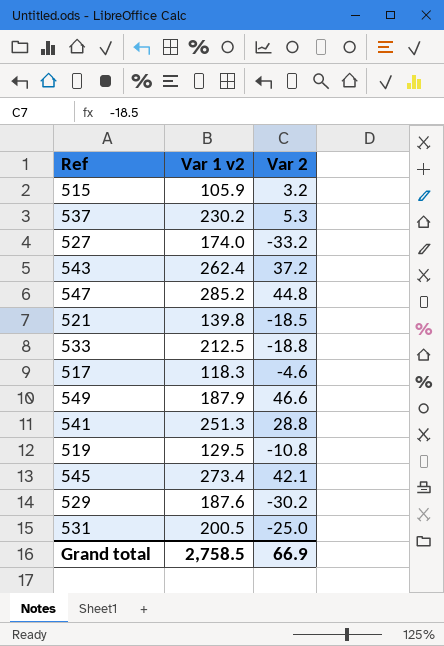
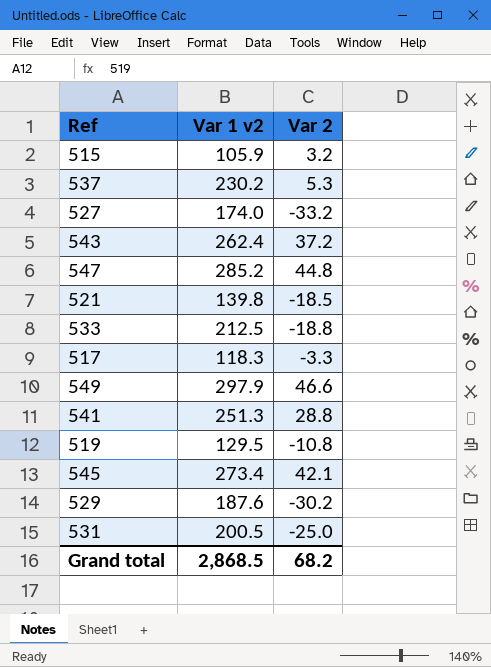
517 | Var 2: -4.6 -> -3.3
549 | Var 1 v2: 187.9 -> 297.9
Grand total | Var 1 v2: 2,758.5 -> 2,868.5
Grand total | Var 2: 66.9 -> 68.2

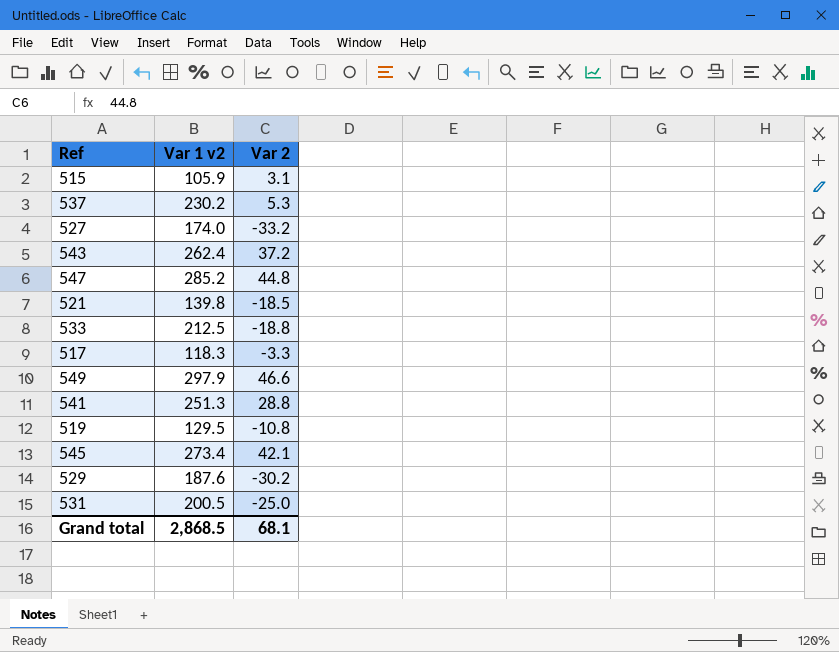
515 | Var 2: 3.2 -> 3.1
Grand total | Var 2: 68.2 -> 68.1

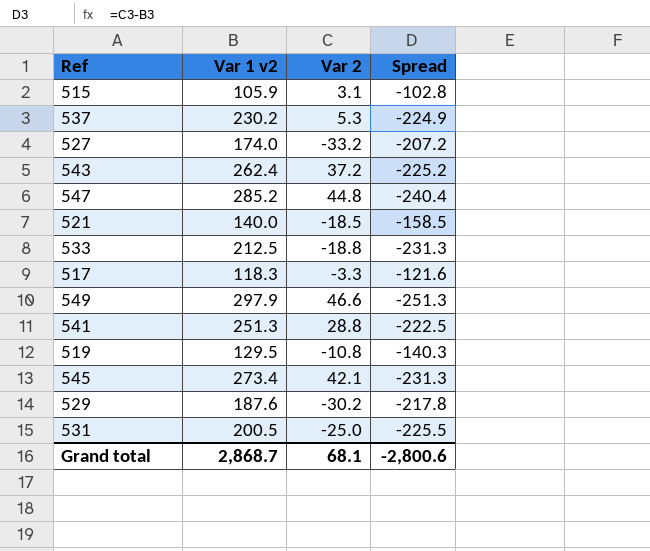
column Spread | formula: none -> [Var 2] - [Var 1 v2]
521 | Var 1 v2: 139.8 -> 140.0
Grand total | Var 1 v2: 2,868.5 -> 2,868.7

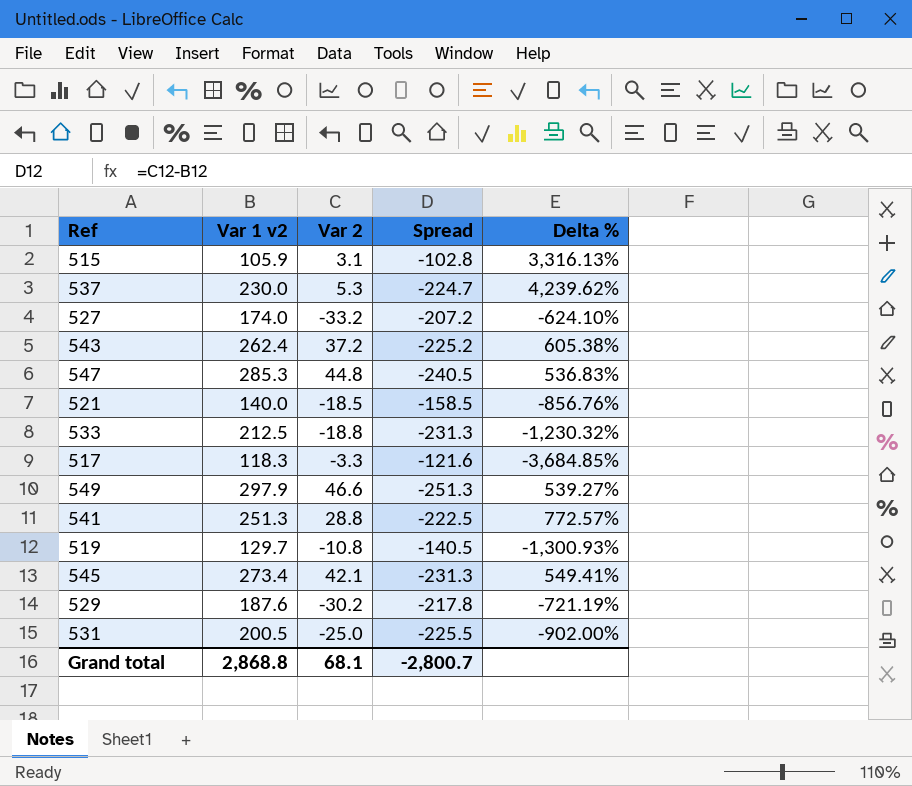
column Delta % | formula: none -> ([Var 1 v2] - [Var 2]) / [Var 2]
537 | Var 1 v2: 230.2 -> 230.0
537 | Spread: -224.9 -> -224.7
547 | Var 1 v2: 285.2 -> 285.3
547 | Spread: -240.4 -> -240.5
519 | Var 1 v2: 129.5 -> 129.7
519 | Spread: -140.3 -> -140.5
Grand total | Var 1 v2: 2,868.7 -> 2,868.8
Grand total | Spread: -2,800.6 -> -2,800.7

